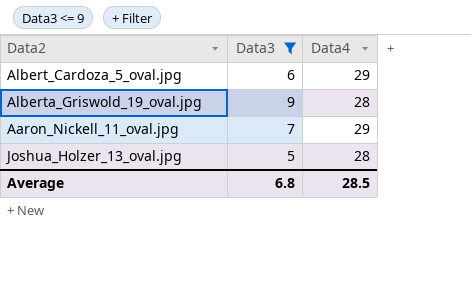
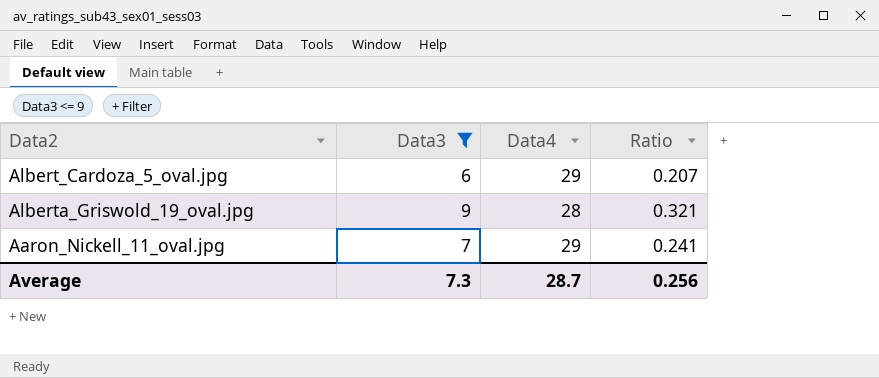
column Ratio | formula: none -> [Data3] / [Data4]
row Joshua_Holzer_13_oval.jpg: 5 | 28 -> none
Average | Data3: 6.8 -> 7.3
Average | Data4: 28.5 -> 28.7

